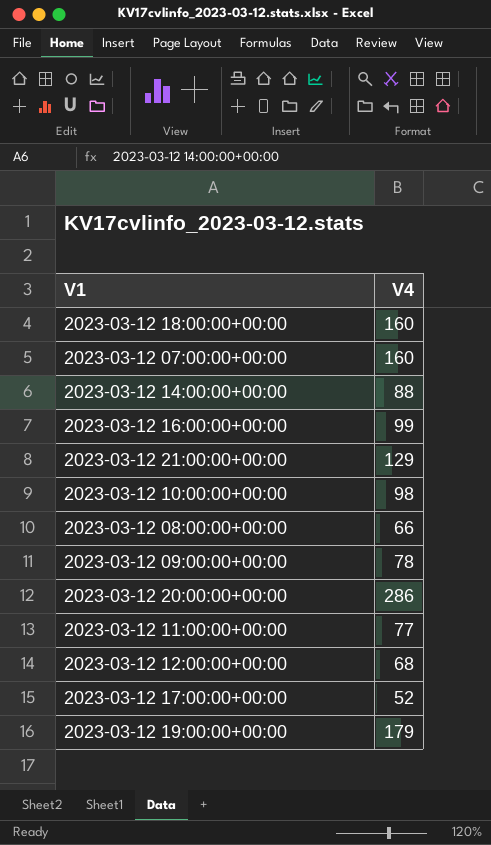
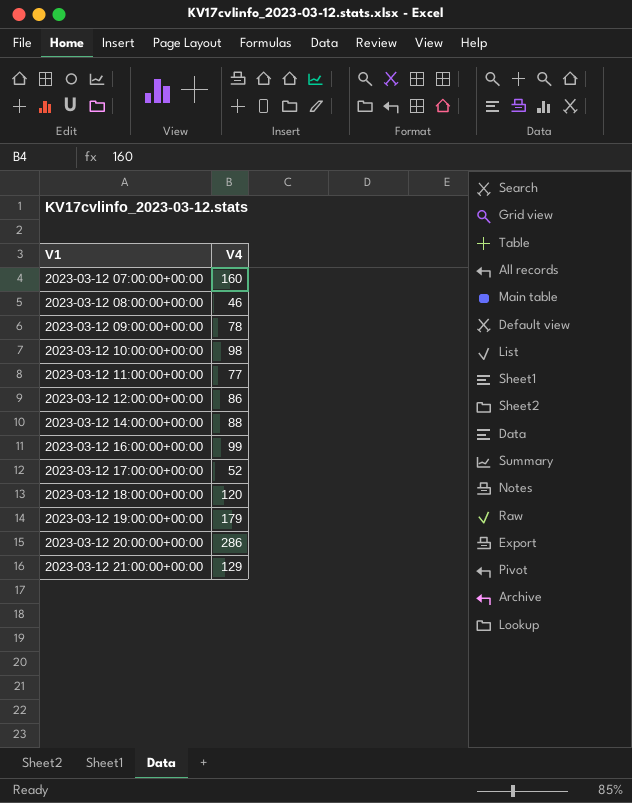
row order: none -> V1 ascending
2023-03-12 08:00:00+00:00 | V4: 66 -> 46
2023-03-12 12:00:00+00:00 | V4: 68 -> 86
2023-03-12 18:00:00+00:00 | V4: 160 -> 120

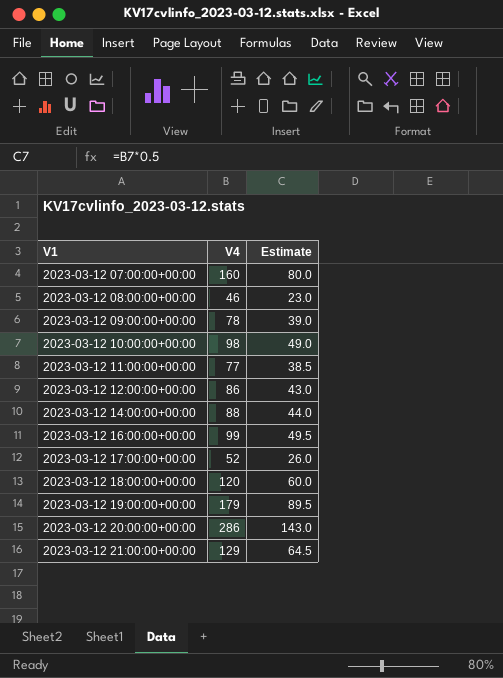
column Estimate | formula: none -> [V4] * 0.5

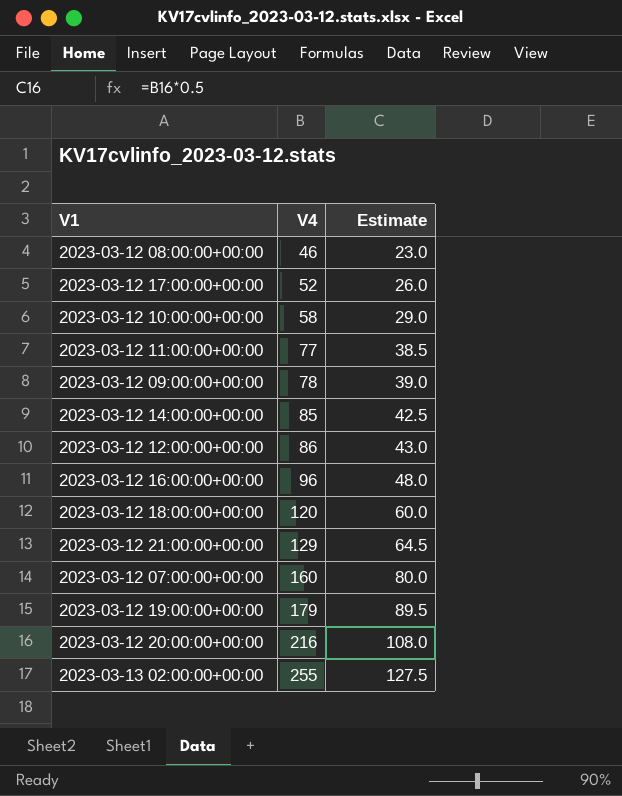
row order: V1 ascending -> V4 ascending
2023-03-12 10:00:00+00:00 | V4: 98 -> 58
2023-03-12 10:00:00+00:00 | Estimate: 49.0 -> 29.0
2023-03-12 14:00:00+00:00 | V4: 88 -> 85
2023-03-12 14:00:00+00:00 | Estimate: 44.0 -> 42.5
2023-03-12 16:00:00+00:00 | V4: 99 -> 96
2023-03-12 16:00:00+00:00 | Estimate: 49.5 -> 48.0
2023-03-12 20:00:00+00:00 | V4: 286 -> 216
2023-03-12 20:00:00+00:00 | Estimate: 143.0 -> 108.0
row 2023-03-13 02:00:00+00:00: none -> 255 | 127.5

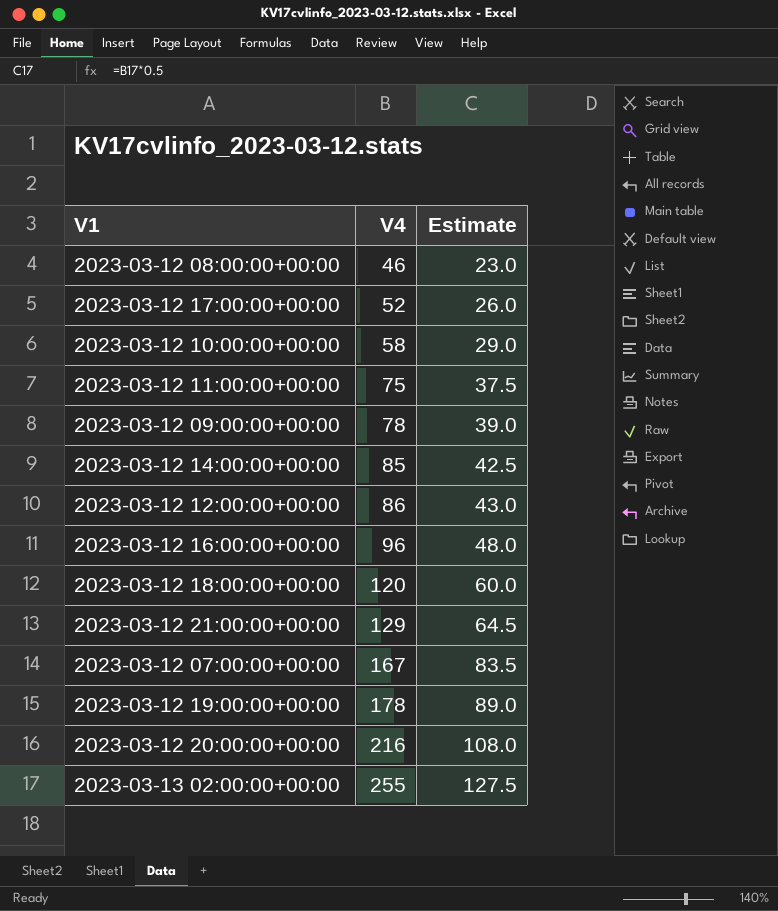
2023-03-12 11:00:00+00:00 | V4: 77 -> 75
2023-03-12 11:00:00+00:00 | Estimate: 38.5 -> 37.5
2023-03-12 07:00:00+00:00 | V4: 160 -> 167
2023-03-12 07:00:00+00:00 | Estimate: 80.0 -> 83.5
2023-03-12 19:00:00+00:00 | V4: 179 -> 178
2023-03-12 19:00:00+00:00 | Estimate: 89.5 -> 89.0

